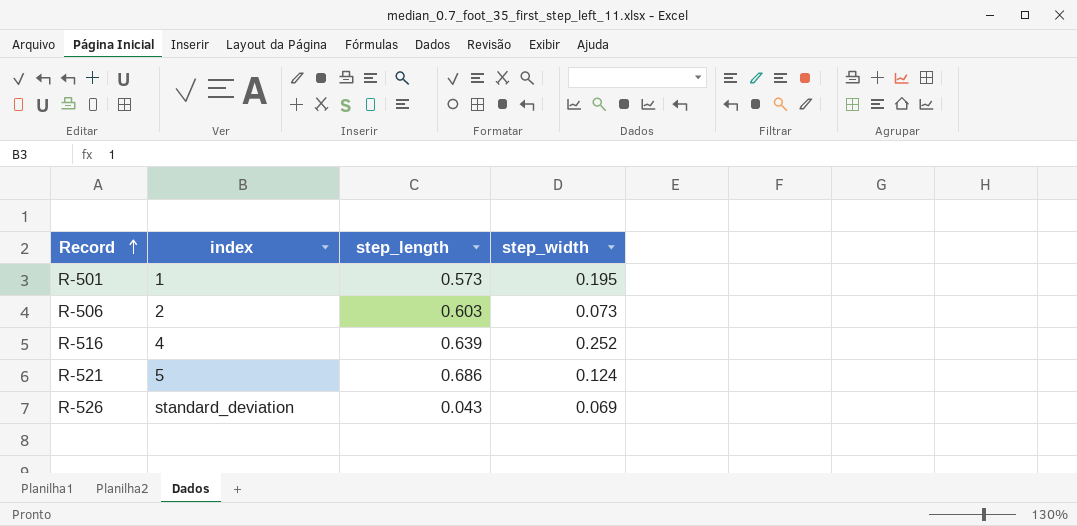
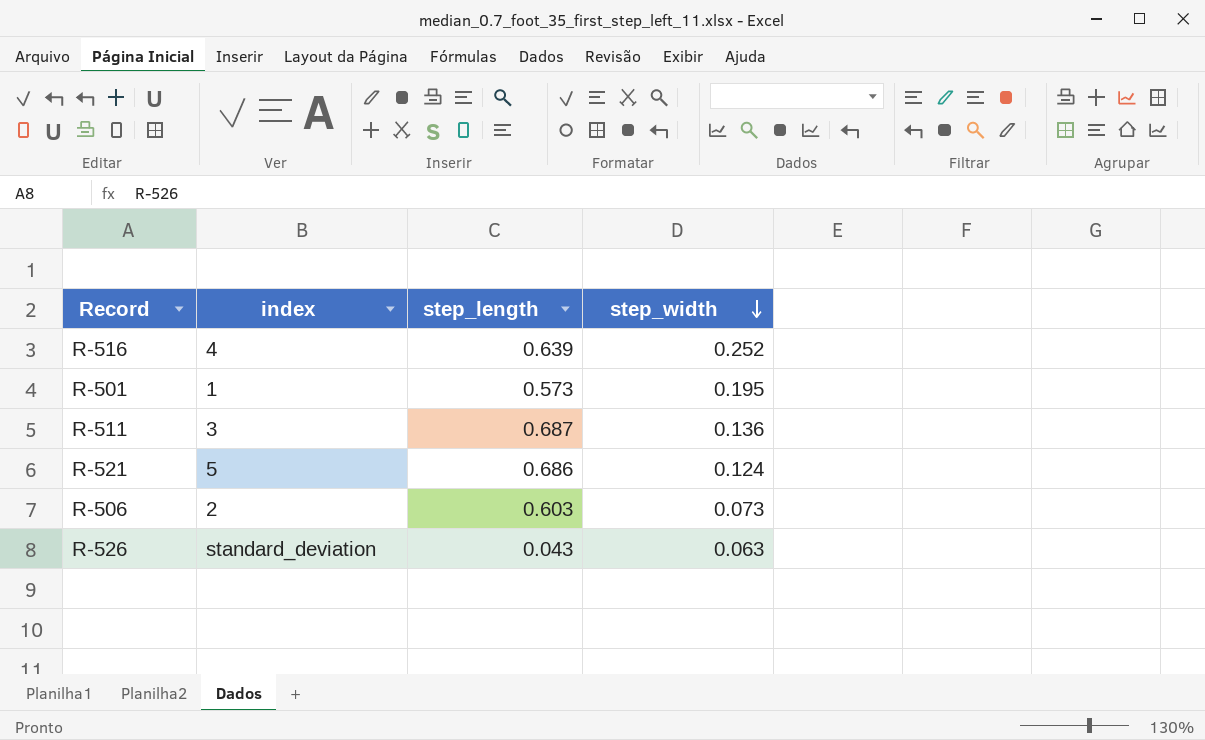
row order: Record ascending -> step_width descending
row R-511: none -> 3 | 0.687 | 0.136
R-526 | step_width: 0.069 -> 0.063

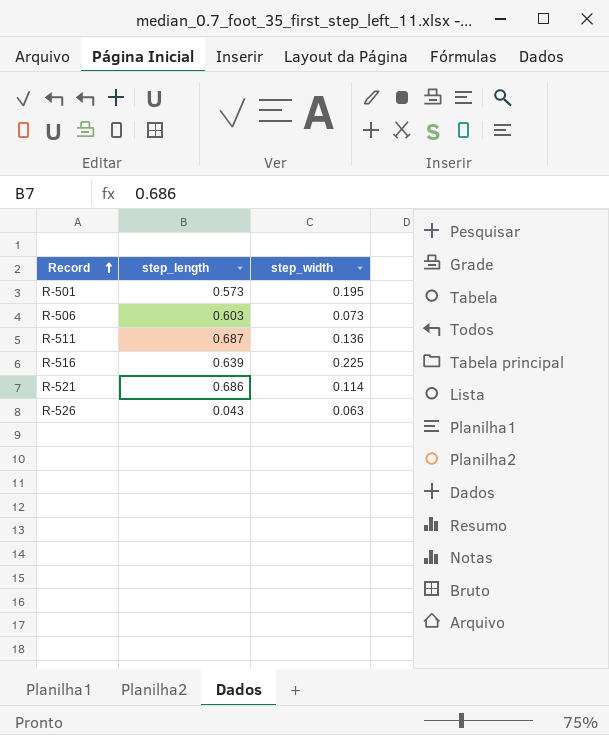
row order: step_width descending -> Record ascending
column index | position: 2 -> none
R-516 | step_width: 0.252 -> 0.225
R-521 | step_width: 0.124 -> 0.114

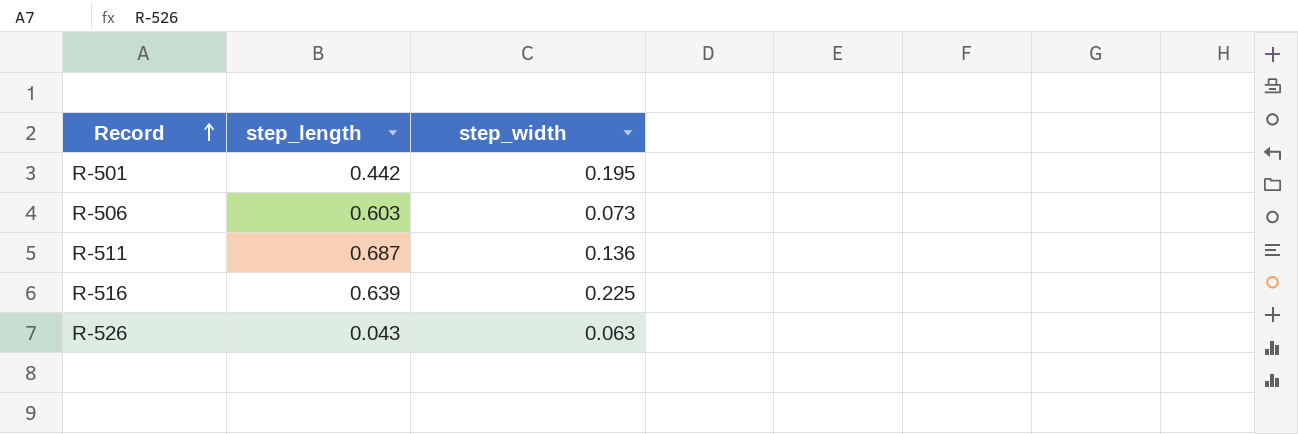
row R-521: 0.686 | 0.114 -> none
R-501 | step_length: 0.573 -> 0.442

